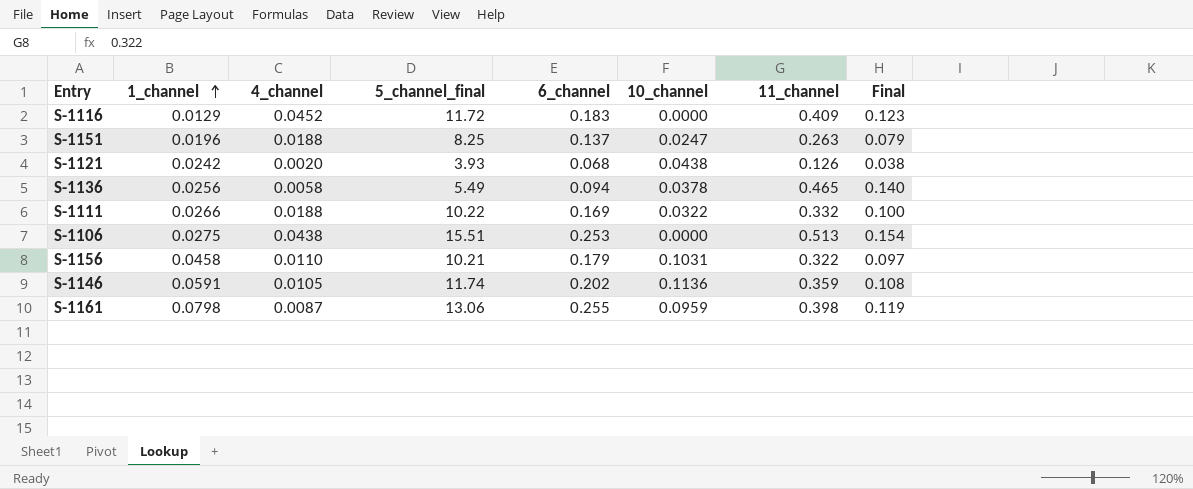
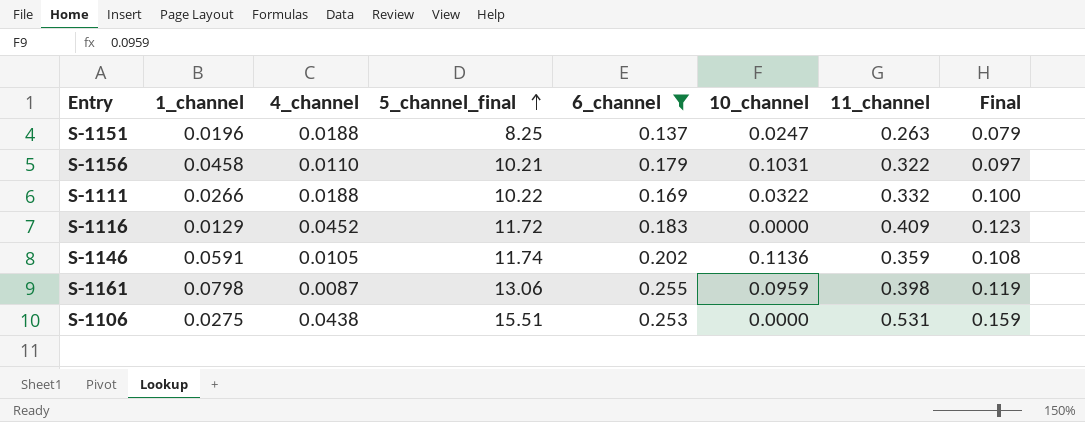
filter: none -> 6_channel >= 0.137
row order: 1_channel ascending -> 5_channel_final ascending
S-1106 | 11_channel: 0.513 -> 0.531
S-1106 | Final: 0.154 -> 0.159

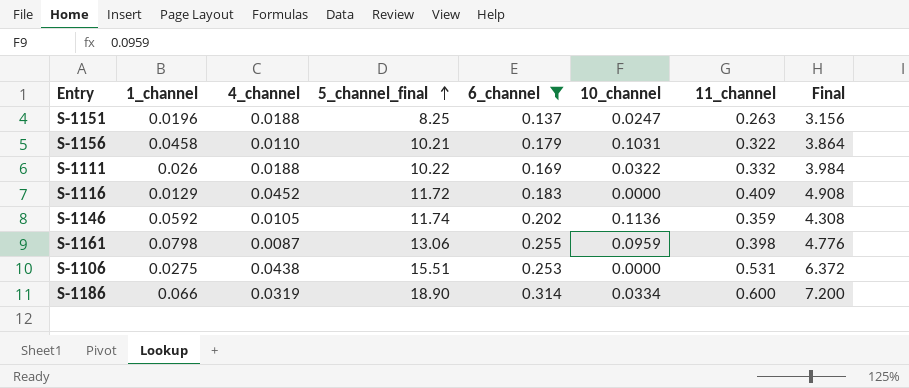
column Final | formula: [11_channel] * 0.3 -> [11_channel] * 12
S-1111 | 1_channel: 0.0266 -> 0.026
S-1146 | 1_channel: 0.0591 -> 0.0592
row S-1186: none -> 0.066 | 0.0319 | 18.90 | 0.314 | 0.0334 | 0.600 | 7.200

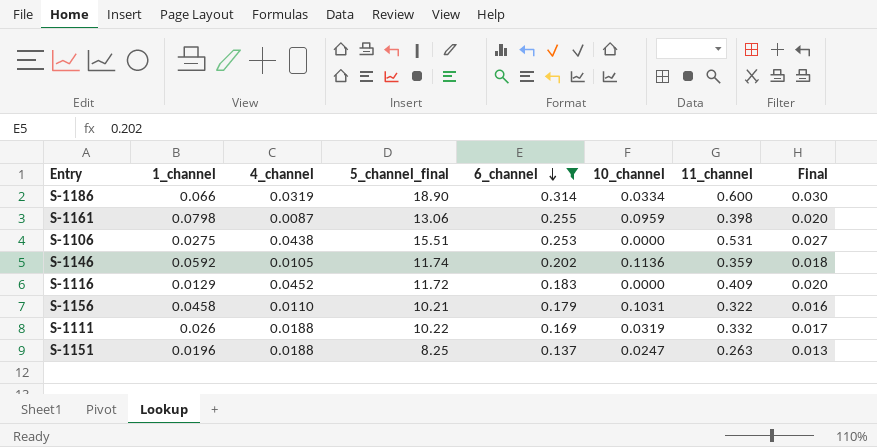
row order: 5_channel_final ascending -> 6_channel descending
column Final | formula: [11_channel] * 12 -> [11_channel] * 0.05
S-1111 | 10_channel: 0.0322 -> 0.0319

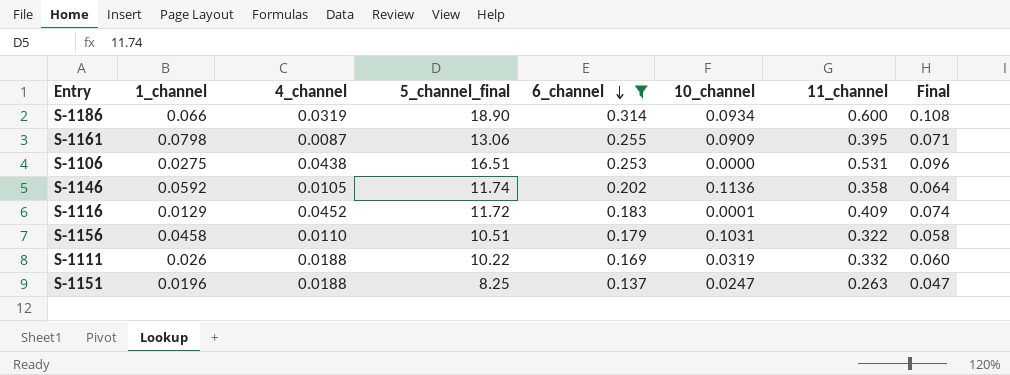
column Final | formula: [11_channel] * 0.05 -> [11_channel] * 0.18
S-1186 | 10_channel: 0.0334 -> 0.0934
S-1161 | 10_channel: 0.0959 -> 0.0909
S-1161 | 11_channel: 0.398 -> 0.395
S-1106 | 5_channel_final: 15.51 -> 16.51
S-1146 | 11_channel: 0.359 -> 0.358
S-1116 | 10_channel: 0.0000 -> 0.0001
S-1156 | 5_channel_final: 10.21 -> 10.51

